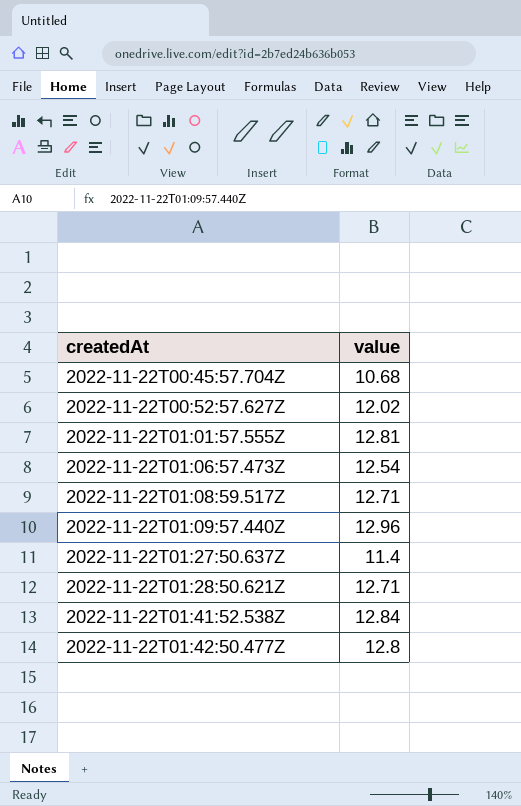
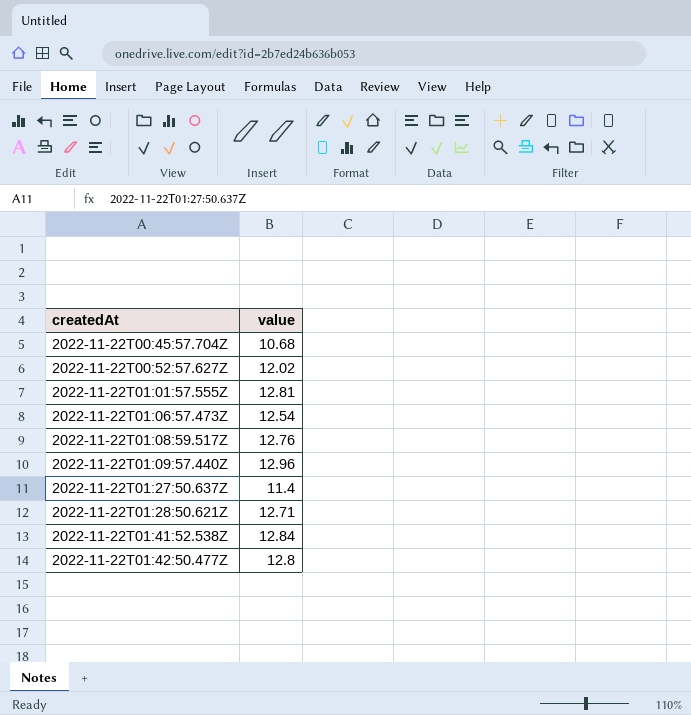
2022-11-22T01:08:59.517Z | value: 12.71 -> 12.76

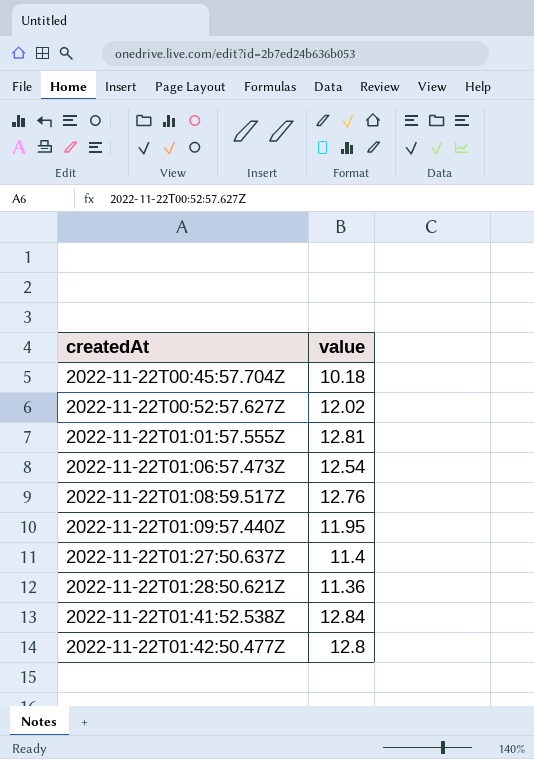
2022-11-22T00:45:57.704Z | value: 10.68 -> 10.18
2022-11-22T01:09:57.440Z | value: 12.96 -> 11.95
2022-11-22T01:28:50.621Z | value: 12.71 -> 11.36

